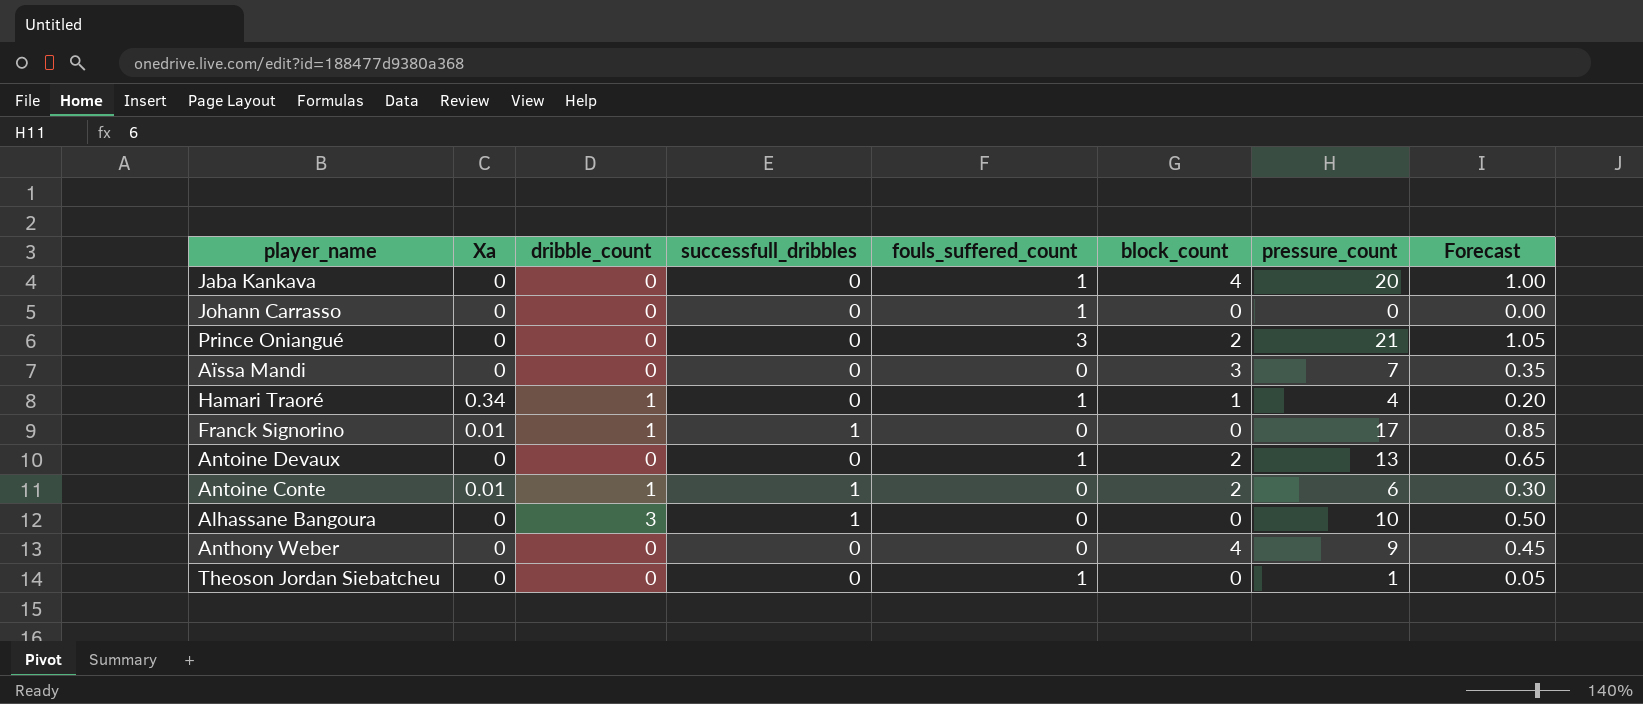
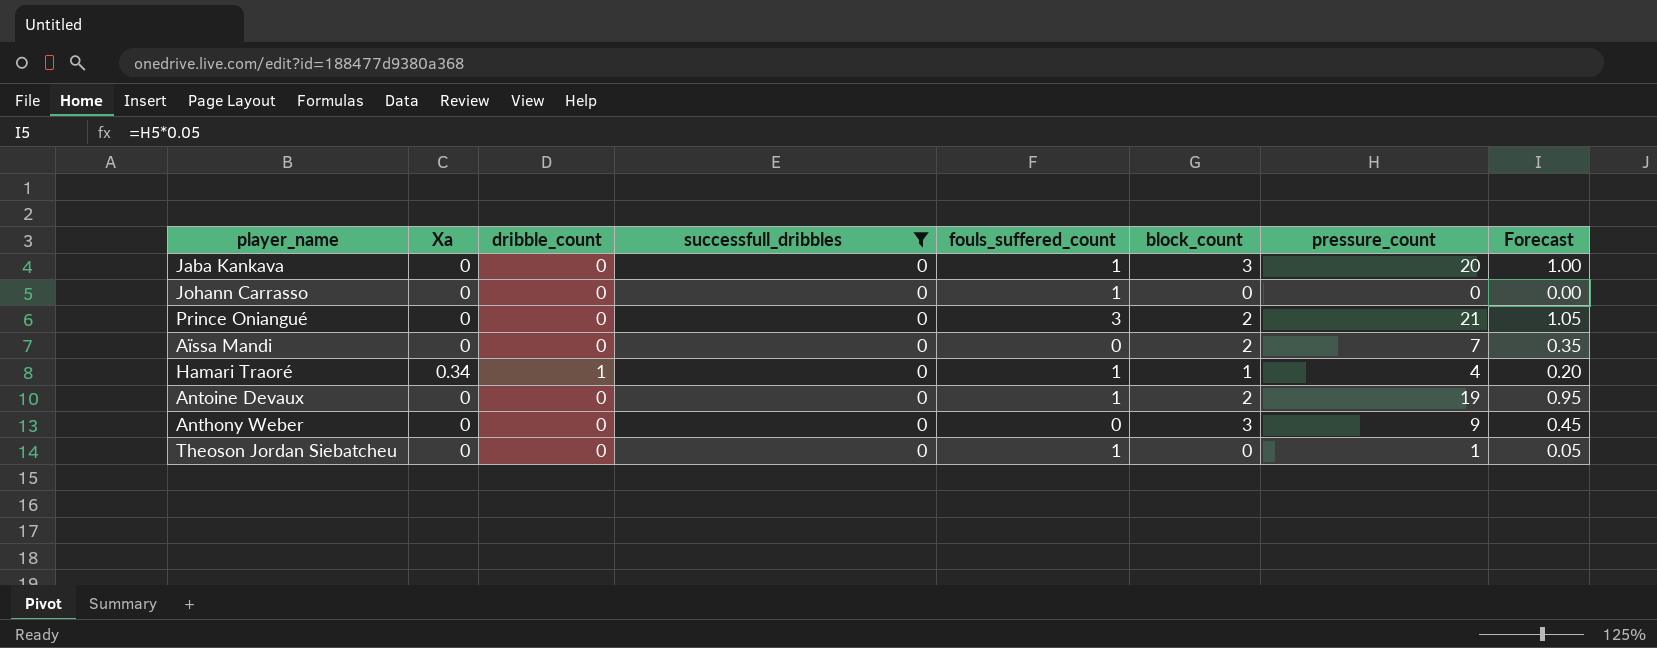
filter: none -> successfull_dribbles = 0
Jaba Kankava | block_count: 4 -> 3
Aïssa Mandi | block_count: 3 -> 2
Antoine Devaux | pressure_count: 13 -> 19
Antoine Devaux | Forecast: 0.65 -> 0.95
Anthony Weber | block_count: 4 -> 3

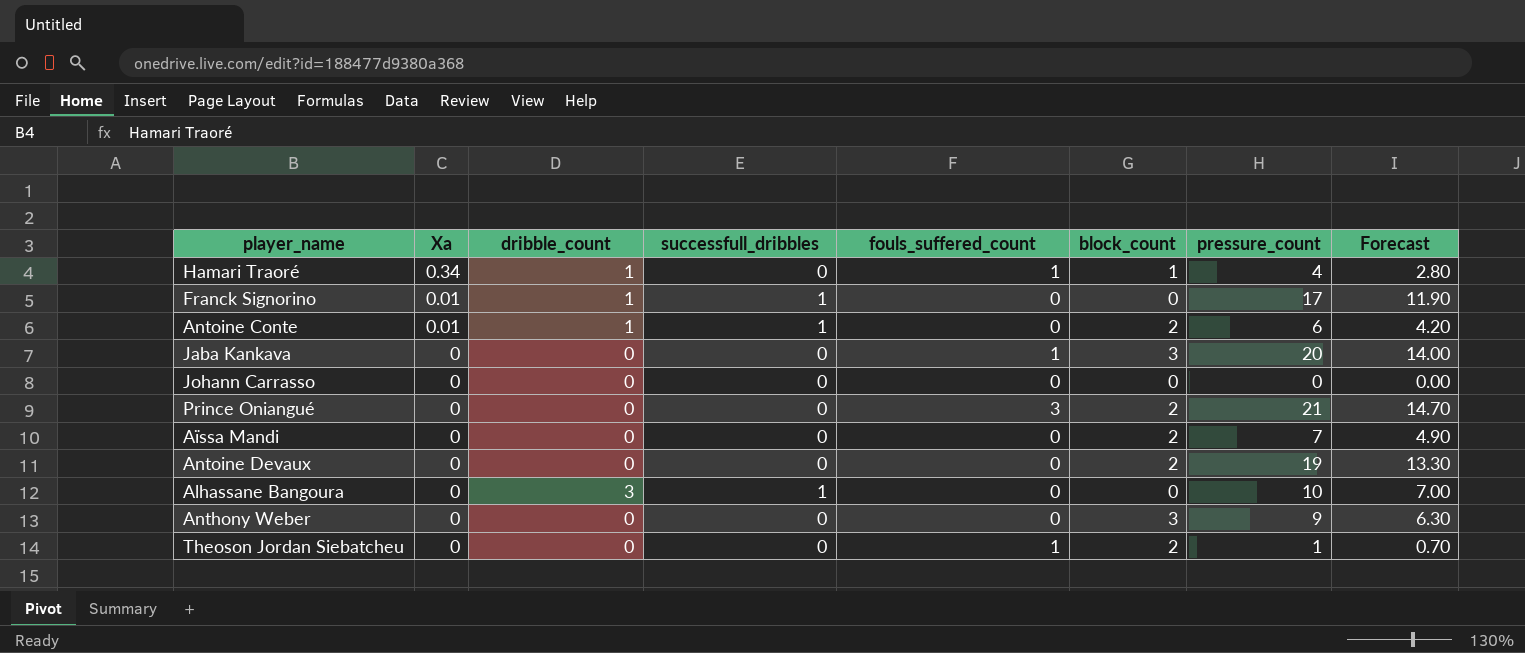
filter: successfull_dribbles = 0 -> none
row order: none -> Xa descending
column Forecast | formula: [pressure_count] * 0.05 -> [pressure_count] * 0.7
Johann Carrasso | fouls_suffered_count: 1 -> 0
Antoine Devaux | fouls_suffered_count: 1 -> 0
Theoson Jordan Siebatcheu | block_count: 0 -> 2

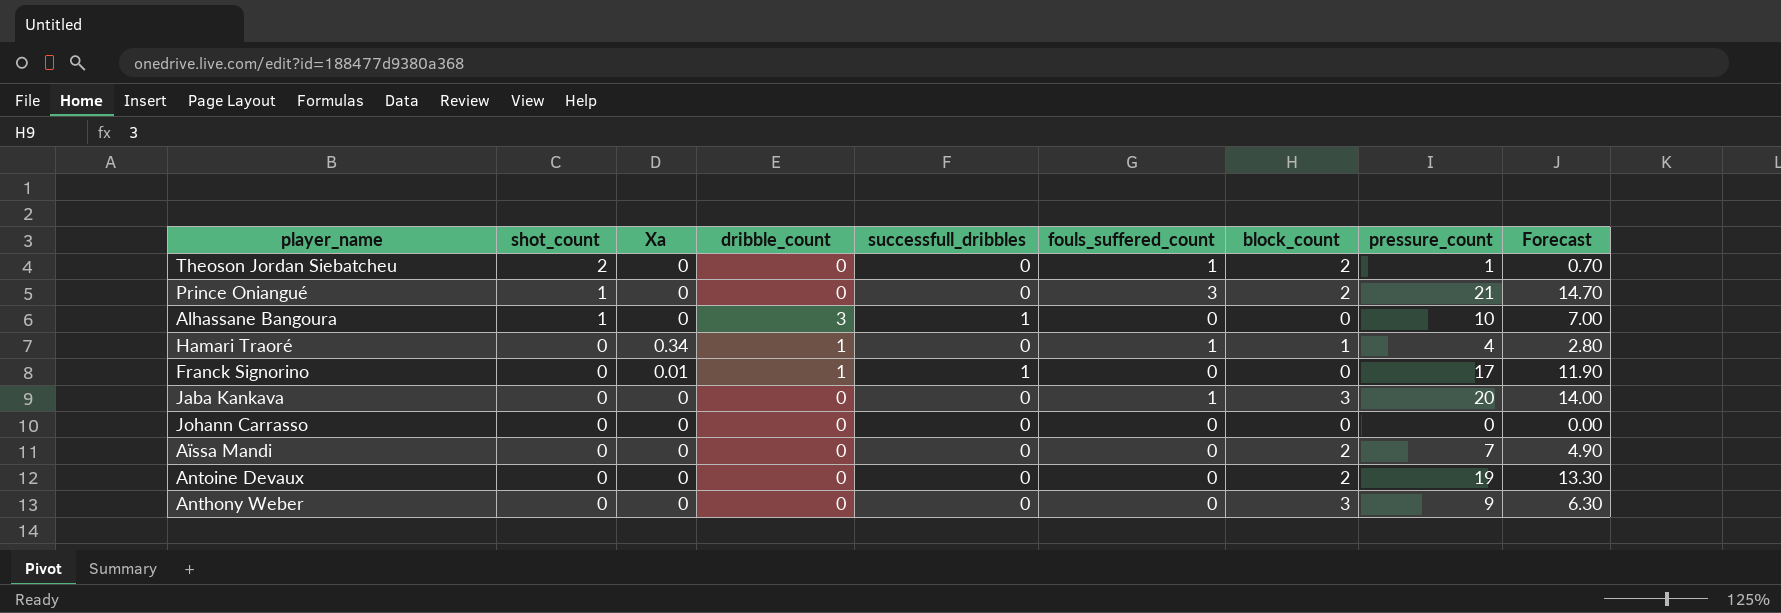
row order: Xa descending -> shot_count descending
column shot_count | position: none -> 2
row Antoine Conte: 0.01 | 1 | 1 | 0 | 2 | 6 | 4.20 -> none

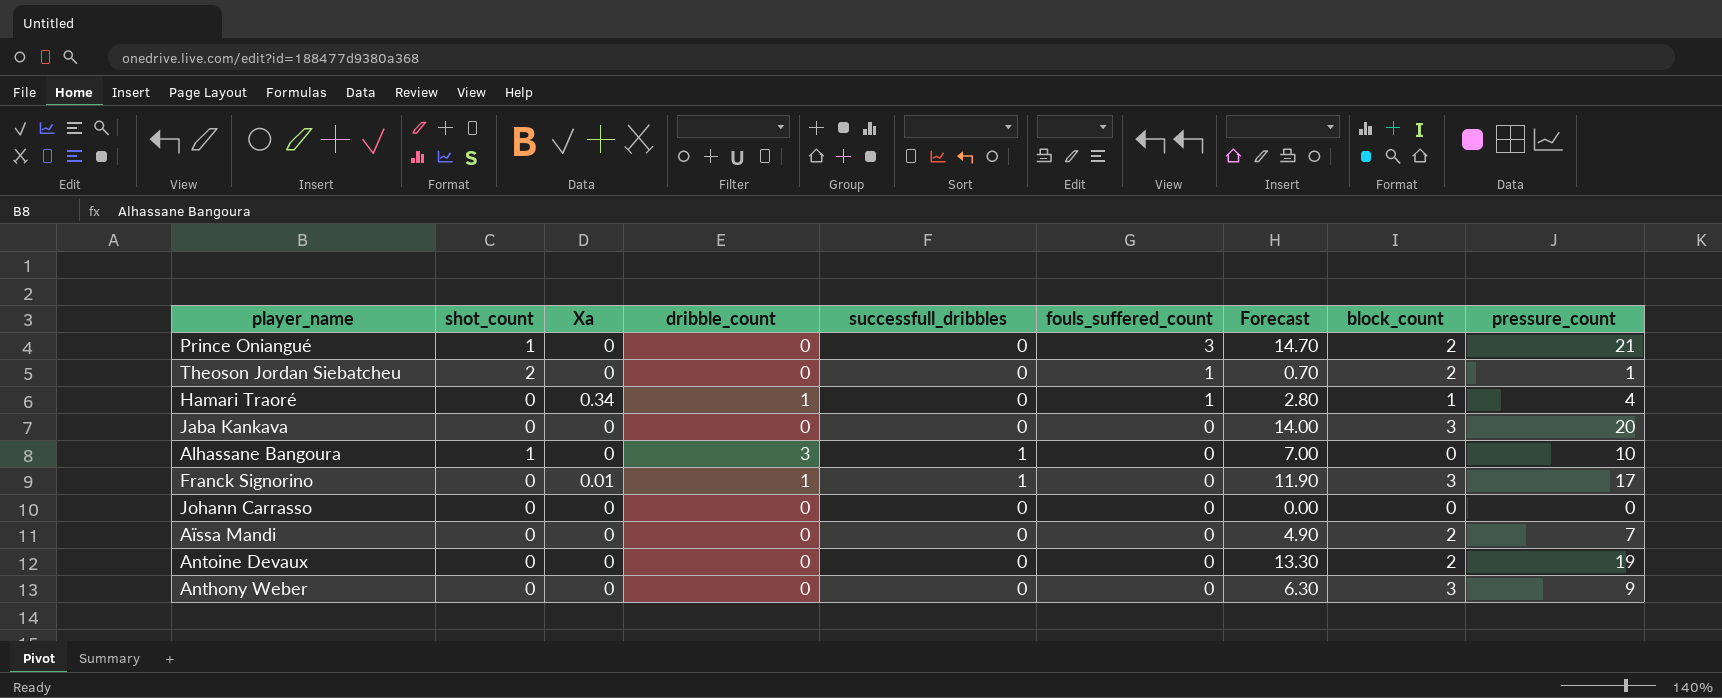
row order: shot_count descending -> fouls_suffered_count descending
column Forecast | position: 9 -> 7
Jaba Kankava | fouls_suffered_count: 1 -> 0
Franck Signorino | block_count: 0 -> 3

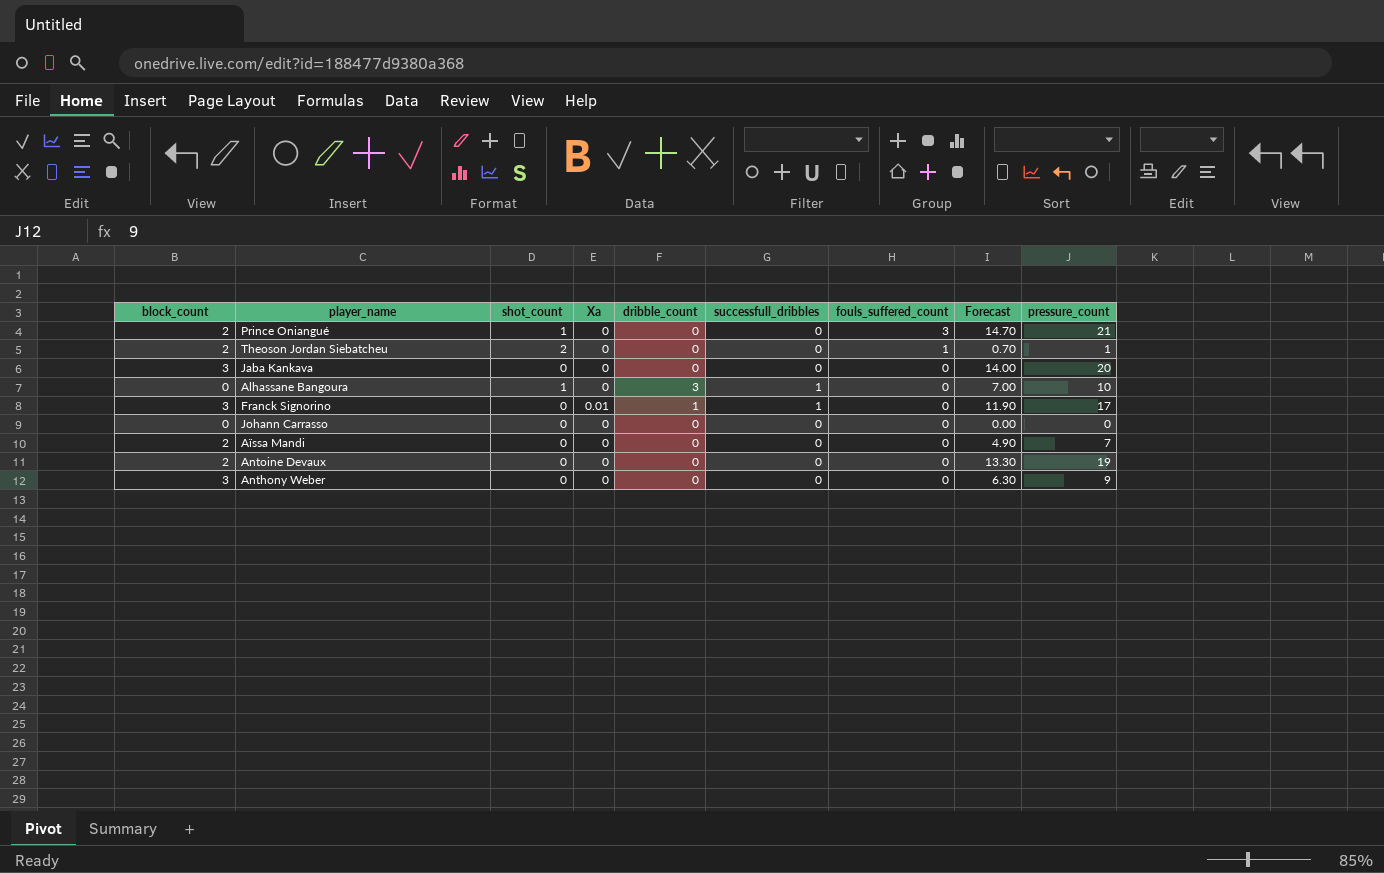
column block_count | position: 8 -> 1
row Hamari Traoré: 0 | 0.34 | 1 | 0 | 1 | 2.80 | 1 | 4 -> none

